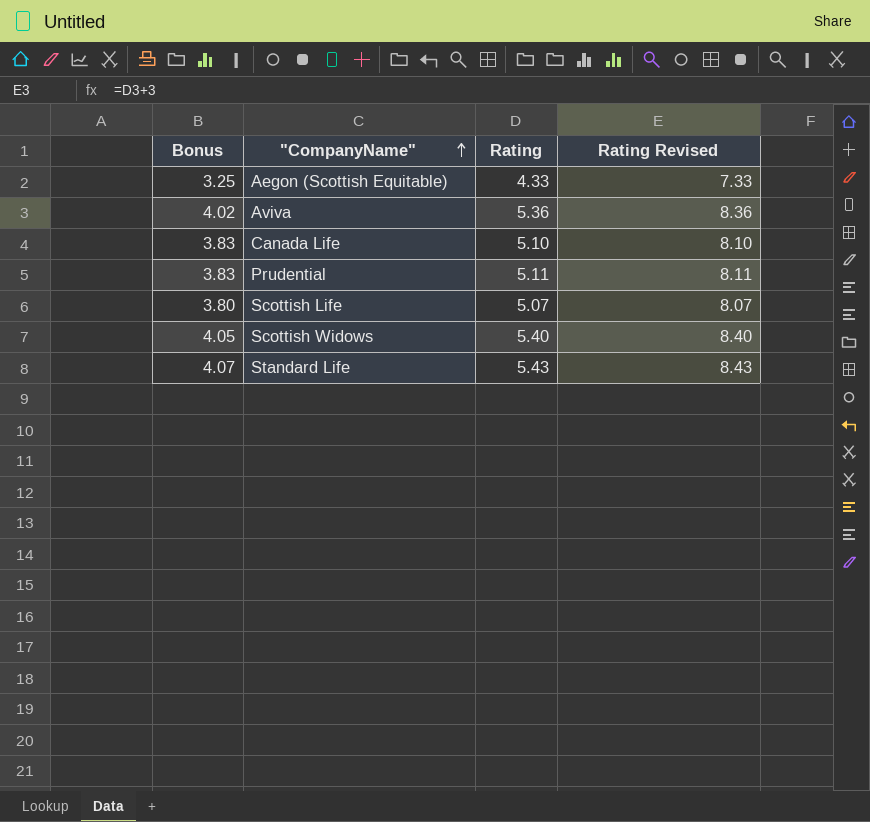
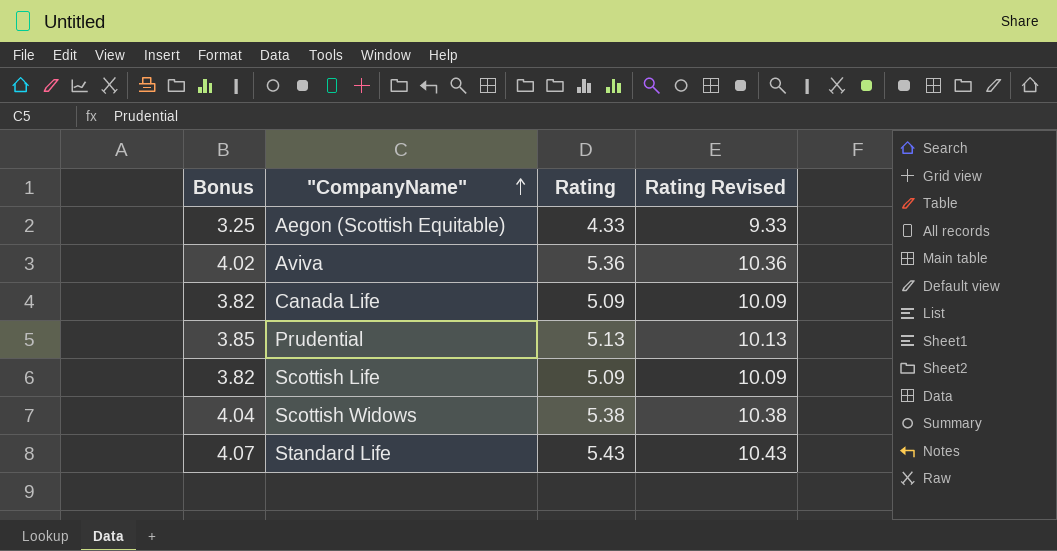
column Rating Revised | formula: [Rating] + 3 -> [Rating] + 5
Canada Life | Bonus: 3.83 -> 3.82
Canada Life | Rating: 5.10 -> 5.09
Prudential | Bonus: 3.83 -> 3.85
Prudential | Rating: 5.11 -> 5.13
Scottish Life | Bonus: 3.80 -> 3.82
Scottish Life | Rating: 5.07 -> 5.09
Scottish Widows | Bonus: 4.05 -> 4.04
Scottish Widows | Rating: 5.40 -> 5.38

